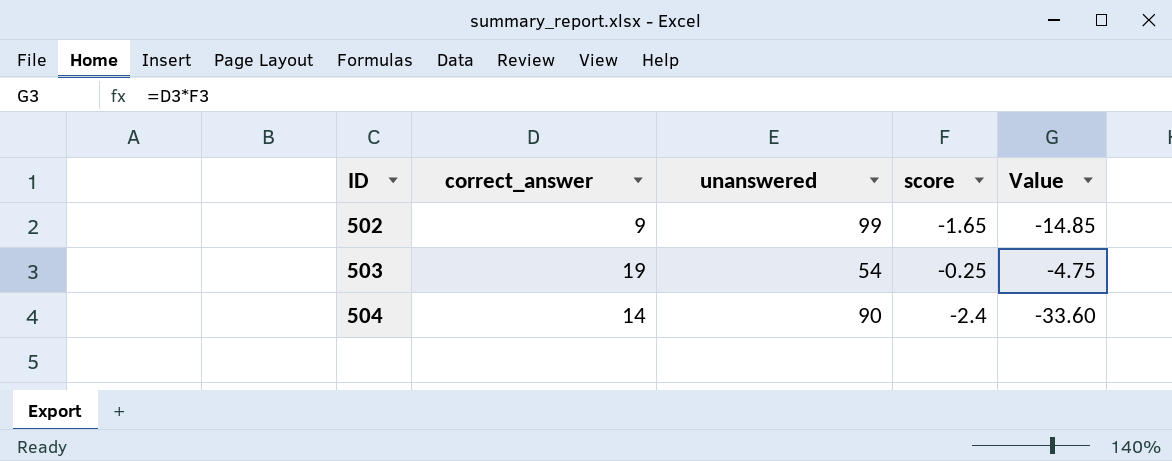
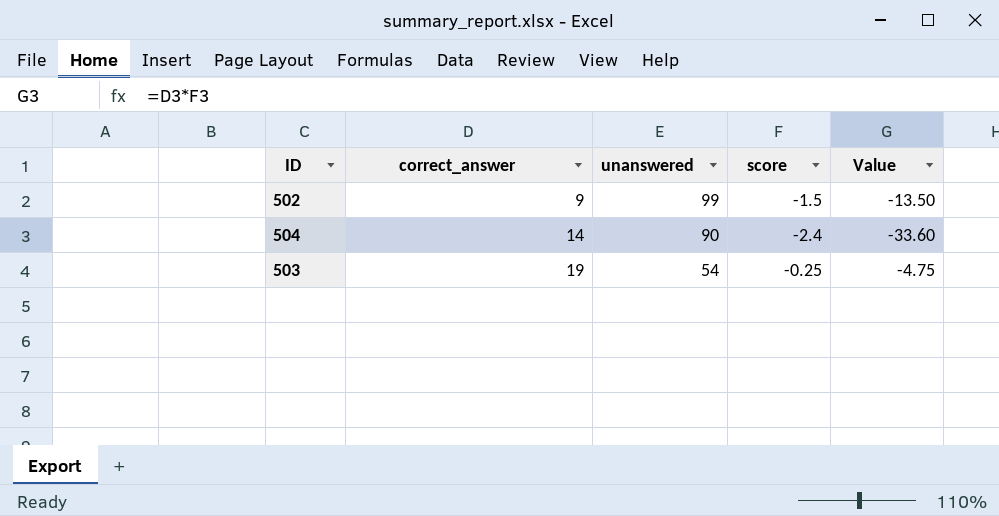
row order: ID ascending -> correct_answer ascending
502 | score: -1.65 -> -1.5
502 | Value: -14.85 -> -13.50

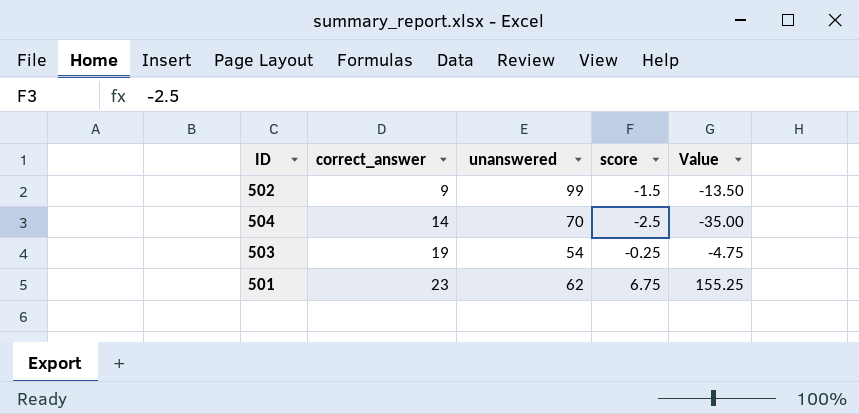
504 | unanswered: 90 -> 70
504 | score: -2.4 -> -2.5
504 | Value: -33.60 -> -35.00
row 501: none -> 23 | 62 | 6.75 | 155.25

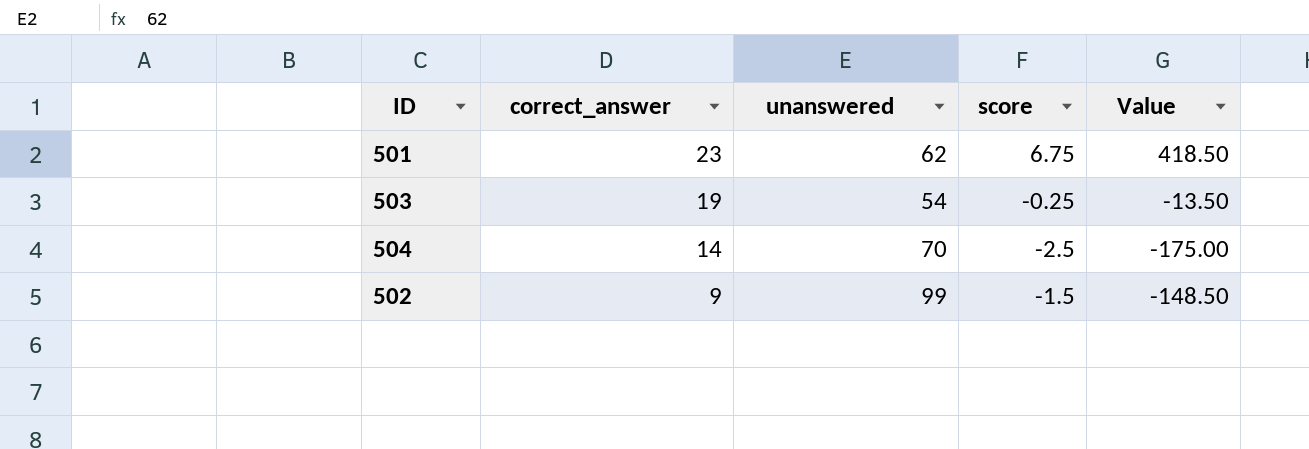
row order: correct_answer ascending -> correct_answer descending
column Value | formula: [correct_answer] * [score] -> [unanswered] * [score]

